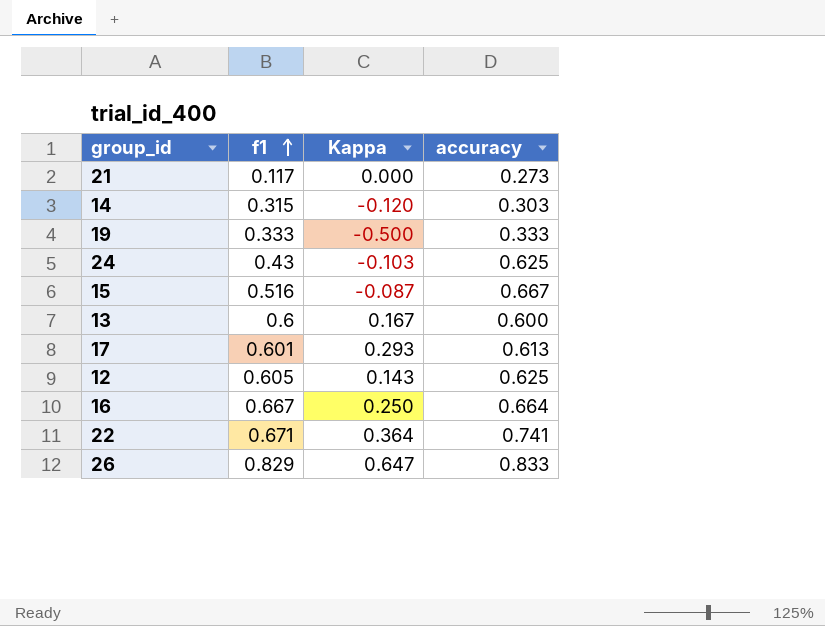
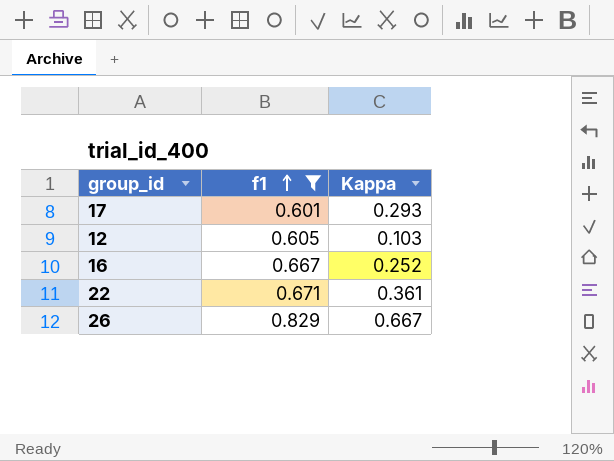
filter: none -> f1 >= 0.601
column accuracy | position: 4 -> none
12 | Kappa: 0.143 -> 0.103
16 | Kappa: 0.250 -> 0.252
22 | Kappa: 0.364 -> 0.361
26 | Kappa: 0.647 -> 0.667

